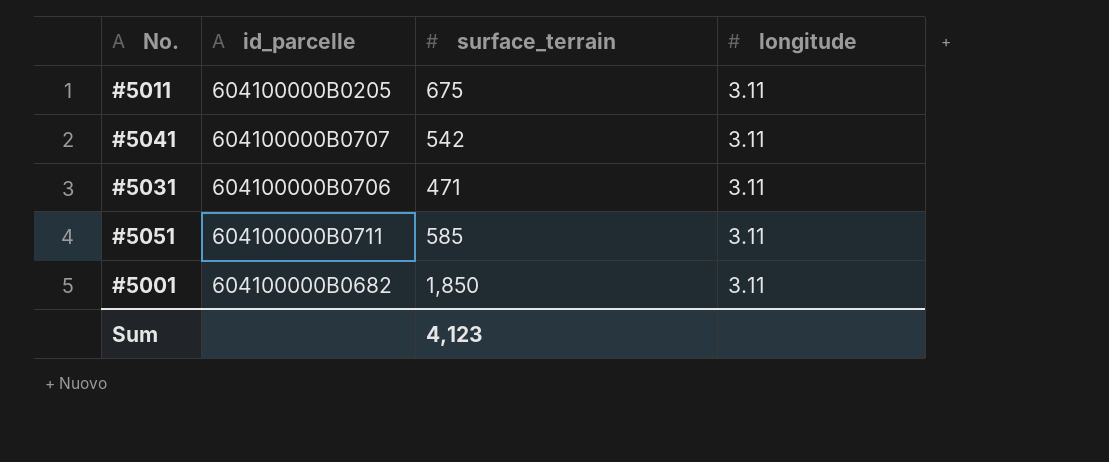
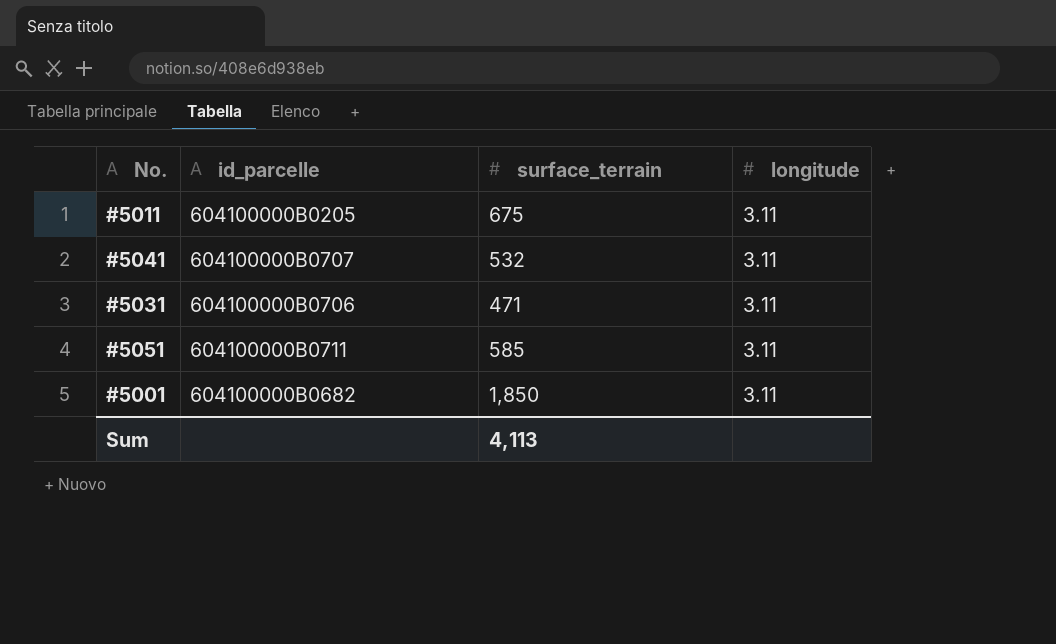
#5041 | surface_terrain: 542 -> 532
Sum | surface_terrain: 4,123 -> 4,113

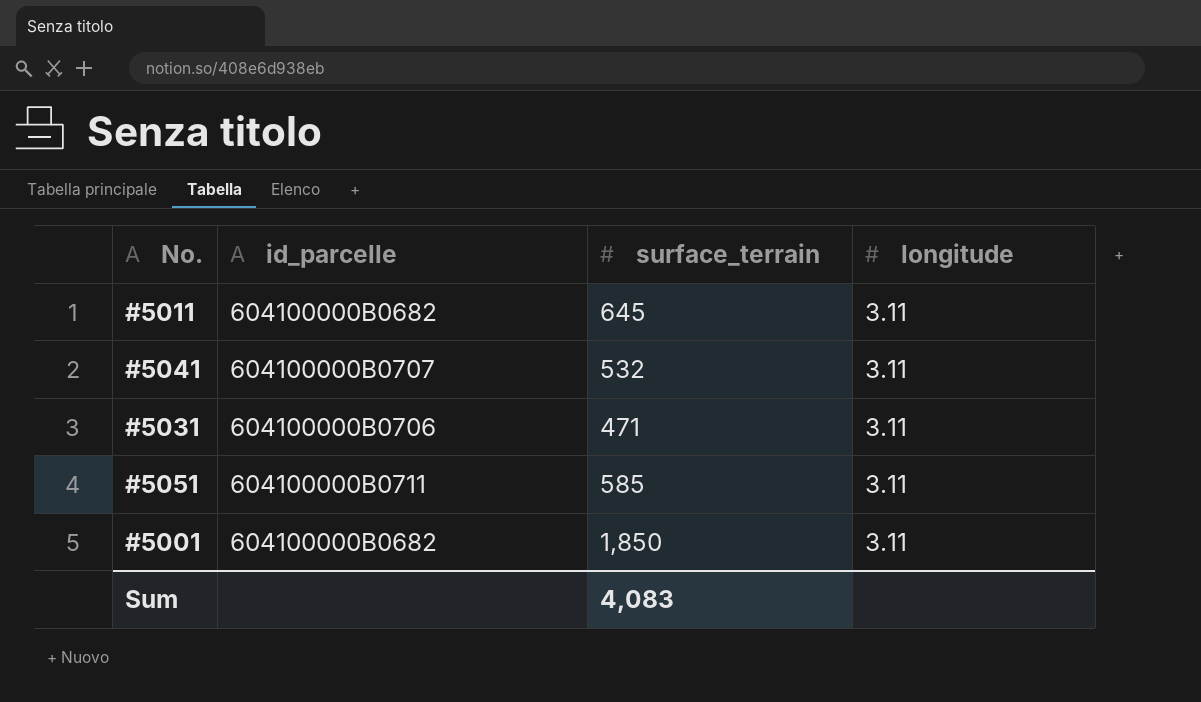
#5011 | id_parcelle: 604100000B0205 -> 604100000B0682
#5011 | surface_terrain: 675 -> 645
Sum | surface_terrain: 4,113 -> 4,083

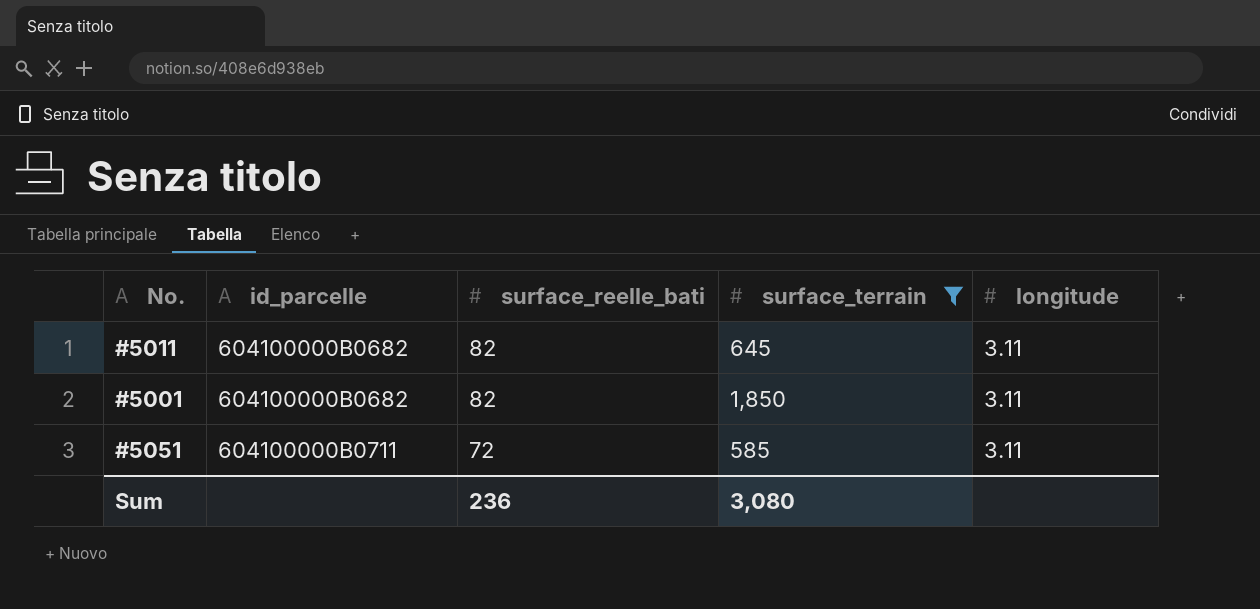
filter: none -> surface_terrain >= 585
row order: none -> id_parcelle ascending
column surface_reelle_bati | position: none -> 3
Sum | surface_terrain: 4,083 -> 3,080

